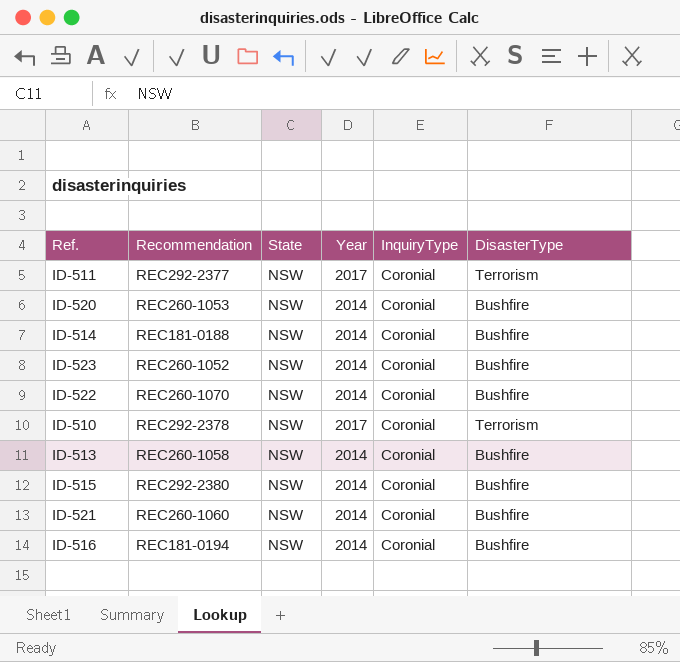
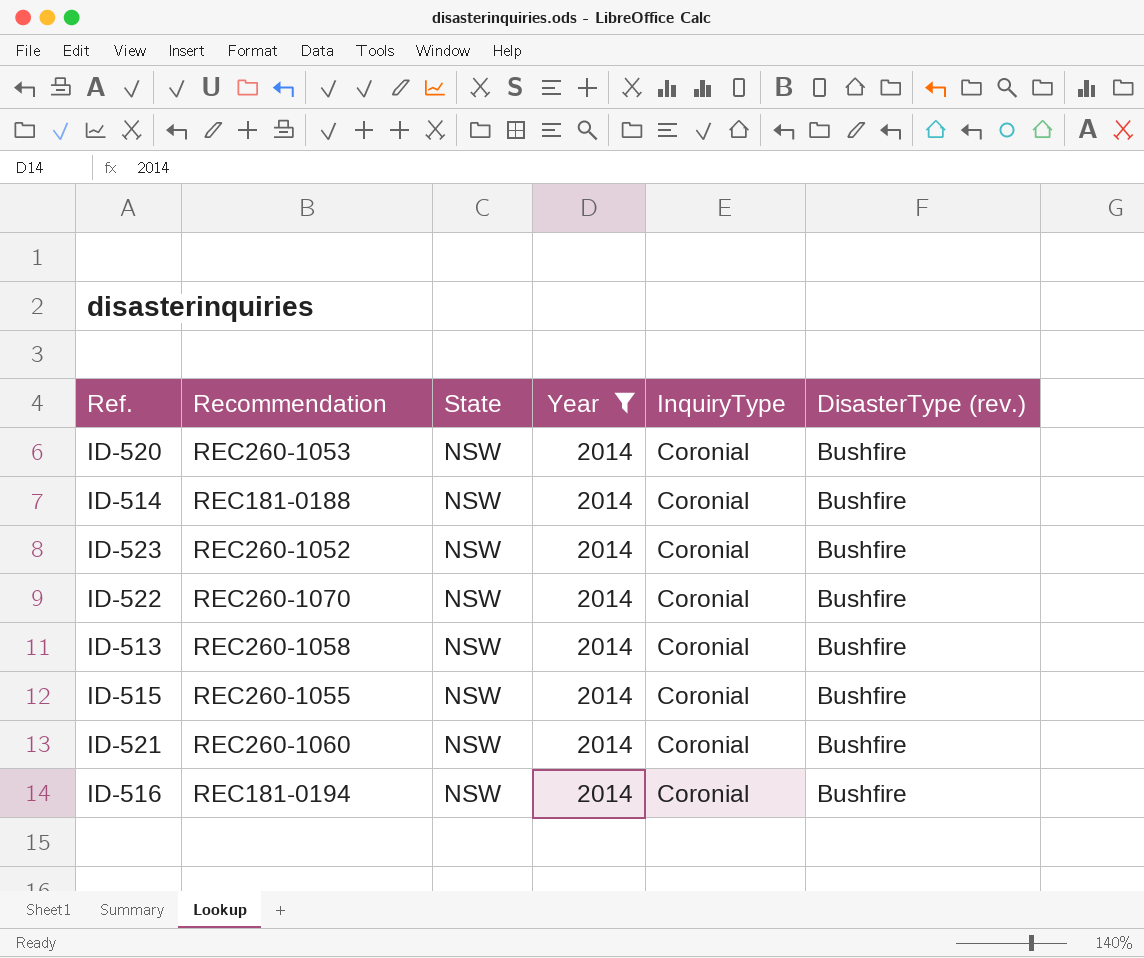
filter: none -> Year = 2014
column name: DisasterType -> DisasterType (rev.)
ID-515 | Recommendation: REC292-2380 -> REC260-1055

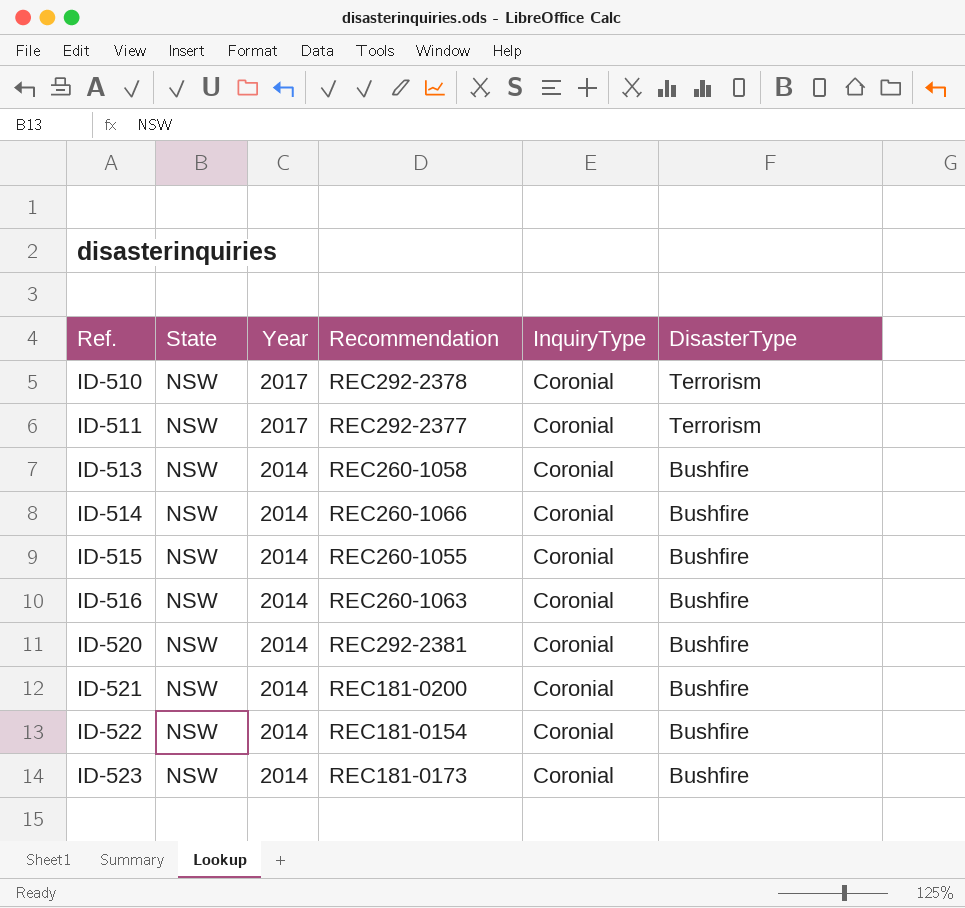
filter: Year = 2014 -> none
row order: none -> Ref. ascending
column Recommendation | position: 2 -> 4
column name: DisasterType (rev.) -> DisasterType
ID-514 | Recommendation: REC181-0188 -> REC260-1066
ID-516 | Recommendation: REC181-0194 -> REC260-1063
ID-520 | Recommendation: REC260-1053 -> REC292-2381
ID-521 | Recommendation: REC260-1060 -> REC181-0200
ID-522 | Recommendation: REC260-1070 -> REC181-0154
ID-523 | Recommendation: REC260-1052 -> REC181-0173

